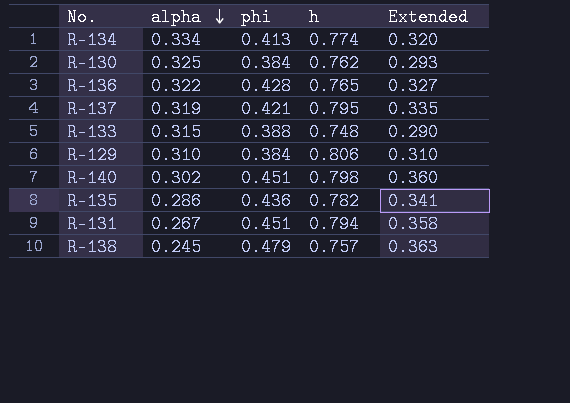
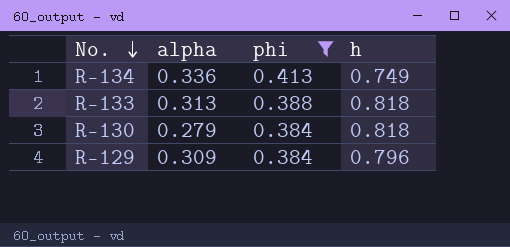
filter: none -> phi <= 0.413
row order: alpha descending -> No. descending
column Extended | formula: [phi] * [h] -> none
R-134 | alpha: 0.334 -> 0.336
R-134 | h: 0.774 -> 0.749
R-133 | alpha: 0.315 -> 0.313
R-133 | h: 0.748 -> 0.818
R-130 | alpha: 0.325 -> 0.279
R-130 | h: 0.762 -> 0.818
R-129 | alpha: 0.310 -> 0.309
R-129 | h: 0.806 -> 0.796

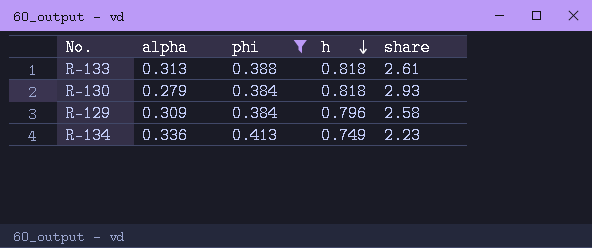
row order: No. descending -> h descending
column share | formula: none -> [h] / [alpha]

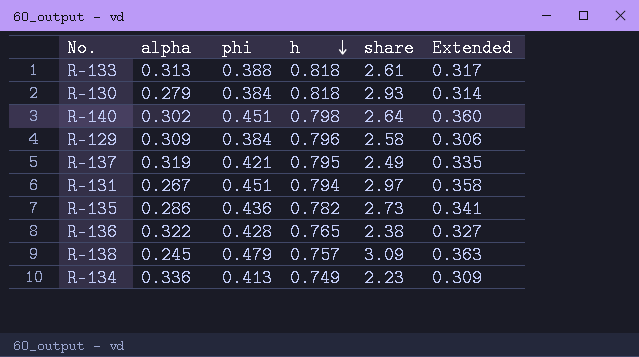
filter: phi <= 0.413 -> none
column Extended | formula: none -> [phi] * [h]

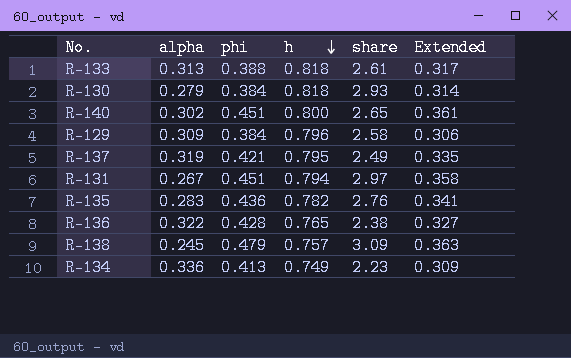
R-140 | h: 0.798 -> 0.800
R-140 | share: 2.64 -> 2.65
R-140 | Extended: 0.360 -> 0.361
R-135 | alpha: 0.286 -> 0.283
R-135 | share: 2.73 -> 2.76

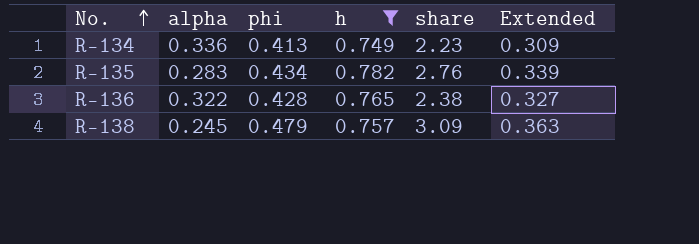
filter: none -> h <= 0.782
row order: h descending -> No. ascending
R-135 | phi: 0.436 -> 0.434
R-135 | Extended: 0.341 -> 0.339

